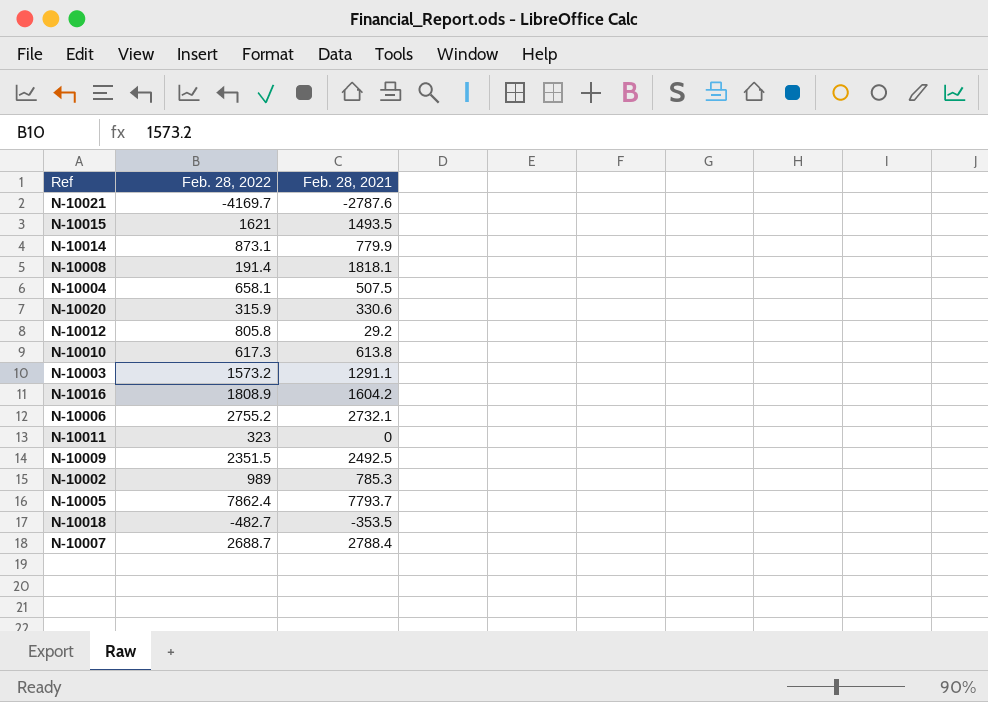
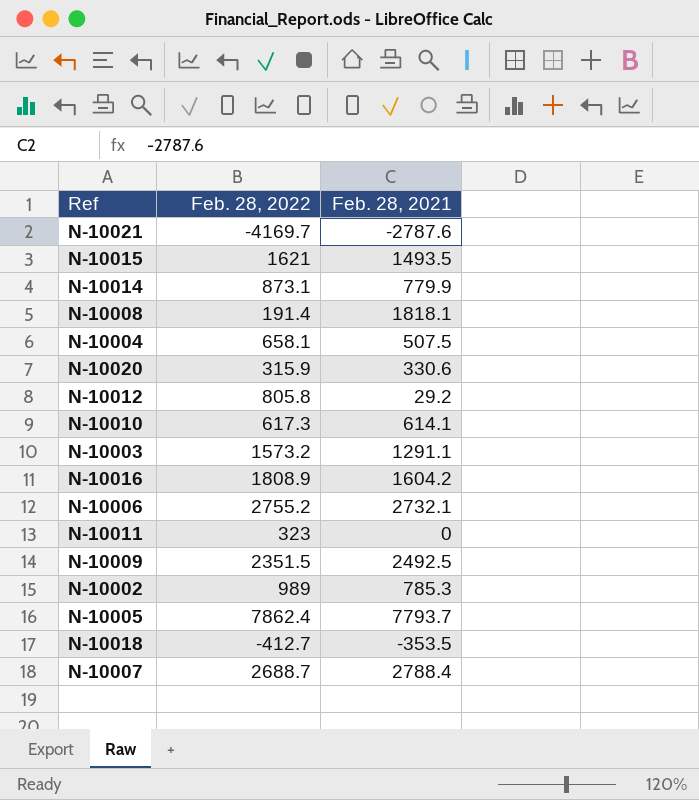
N-10010 | Feb. 28, 2021: 613.8 -> 614.1
N-10018 | Feb. 28, 2022: -482.7 -> -412.7

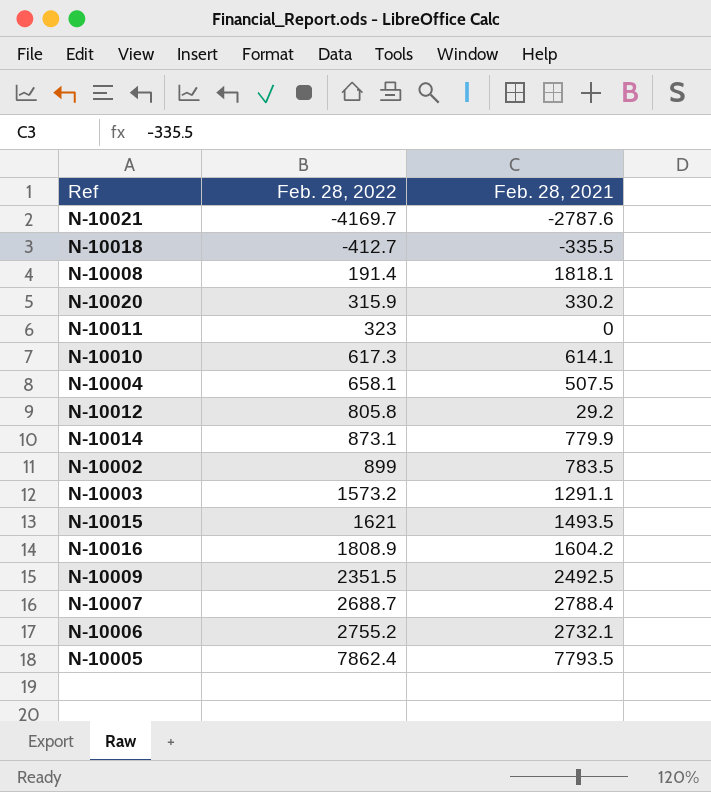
row order: none -> Feb. 28, 2022 ascending
N-10018 | Feb. 28, 2021: -353.5 -> -335.5
N-10020 | Feb. 28, 2021: 330.6 -> 330.2
N-10002 | Feb. 28, 2022: 989 -> 899
N-10002 | Feb. 28, 2021: 785.3 -> 783.5
N-10005 | Feb. 28, 2021: 7793.7 -> 7793.5

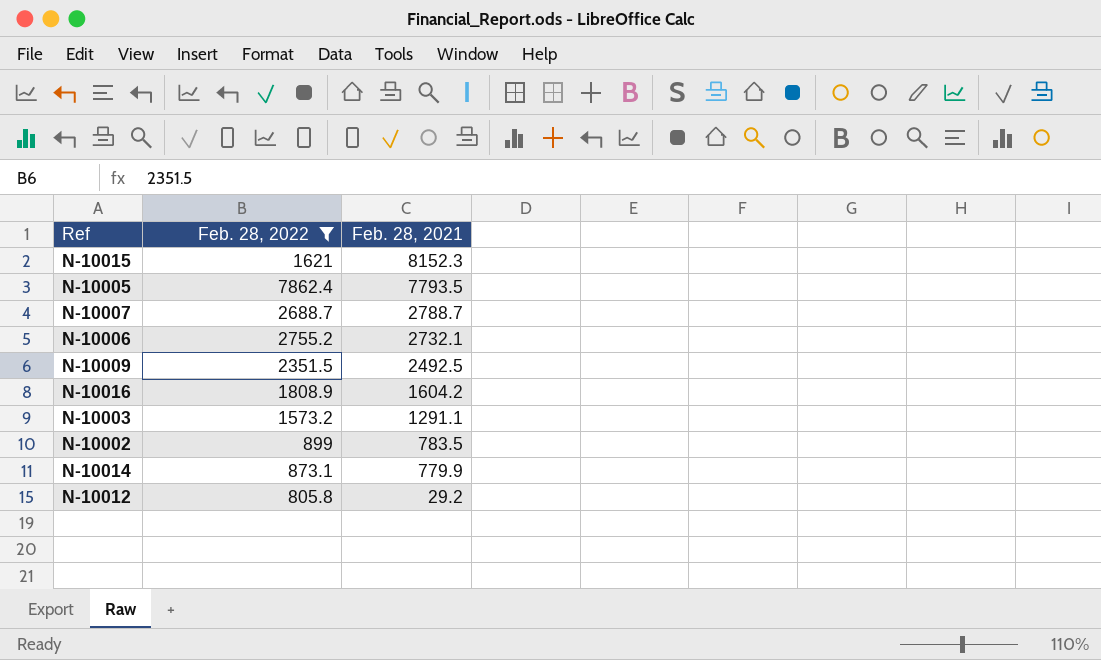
filter: none -> Feb. 28, 2022 >= 805.8
row order: Feb. 28, 2022 ascending -> Feb. 28, 2021 descending
N-10015 | Feb. 28, 2021: 1493.5 -> 8152.3
N-10007 | Feb. 28, 2021: 2788.4 -> 2788.7

